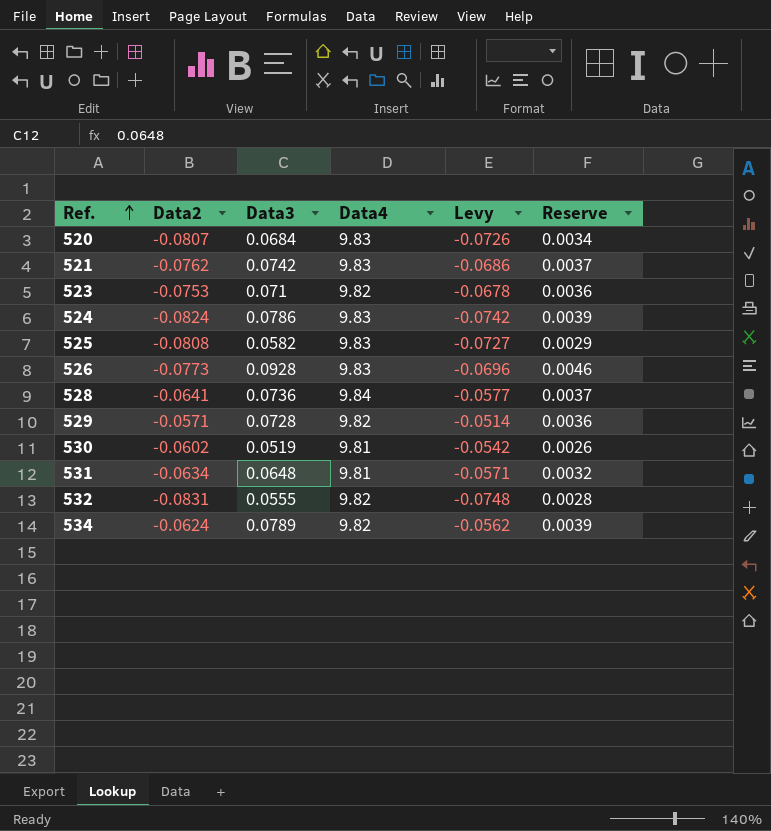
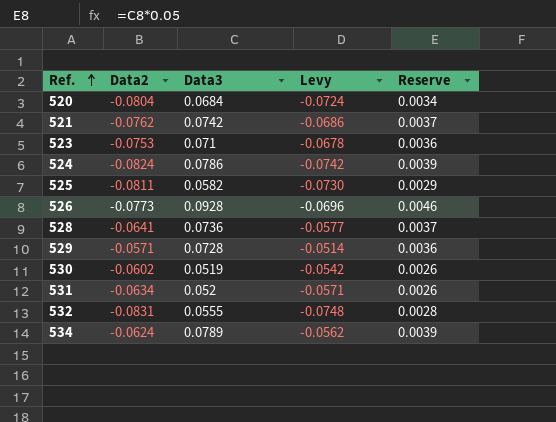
column Data4 | position: 4 -> none
520 | Data2: -0.0807 -> -0.0804
520 | Levy: -0.0726 -> -0.0724
525 | Data2: -0.0808 -> -0.0811
525 | Levy: -0.0727 -> -0.0730
531 | Data3: 0.0648 -> 0.052
531 | Reserve: 0.0032 -> 0.0026

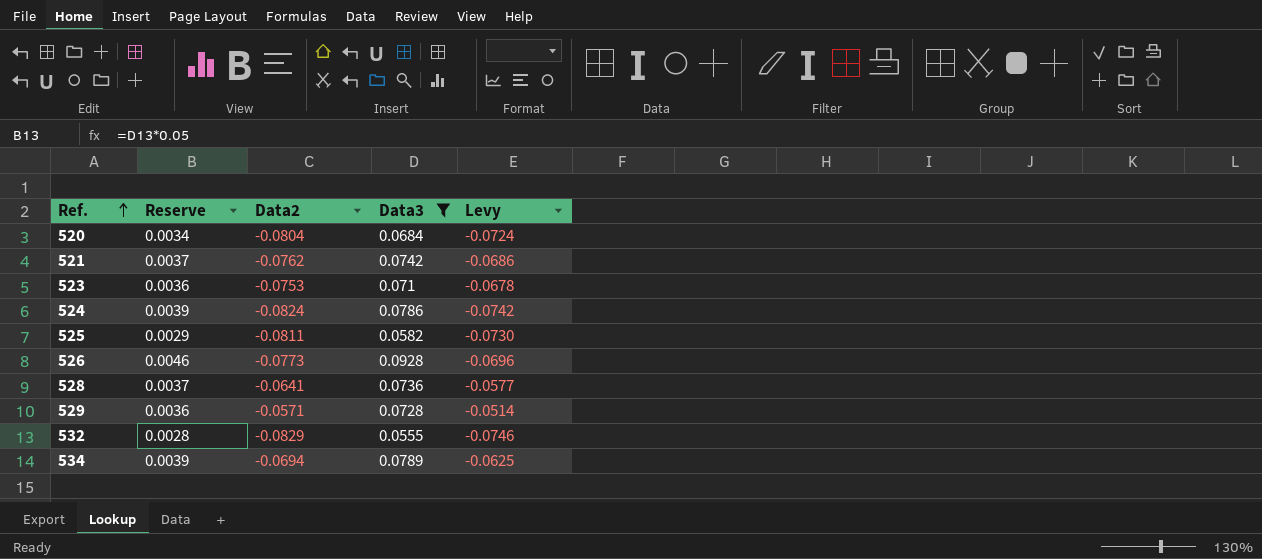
filter: none -> Data3 >= 0.0555
column Reserve | position: 5 -> 2
532 | Data2: -0.0831 -> -0.0829
532 | Levy: -0.0748 -> -0.0746
534 | Data2: -0.0624 -> -0.0694
534 | Levy: -0.0562 -> -0.0625

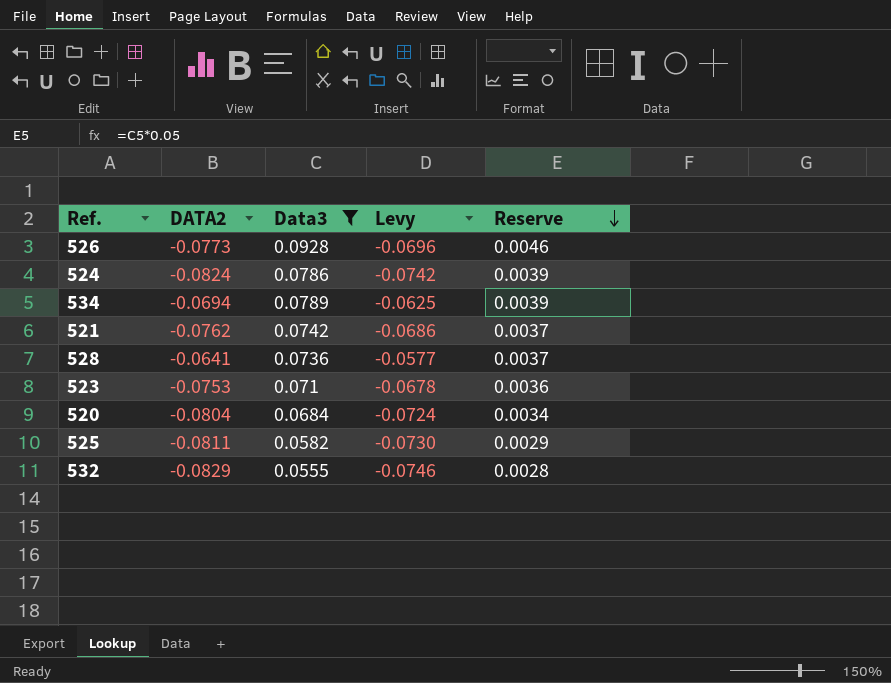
row order: Ref. ascending -> Reserve descending
column name: Data2 -> DATA2
column Reserve | position: 2 -> 5
row 529: 0.0036 | -0.0571 | 0.0728 | -0.0514 -> none

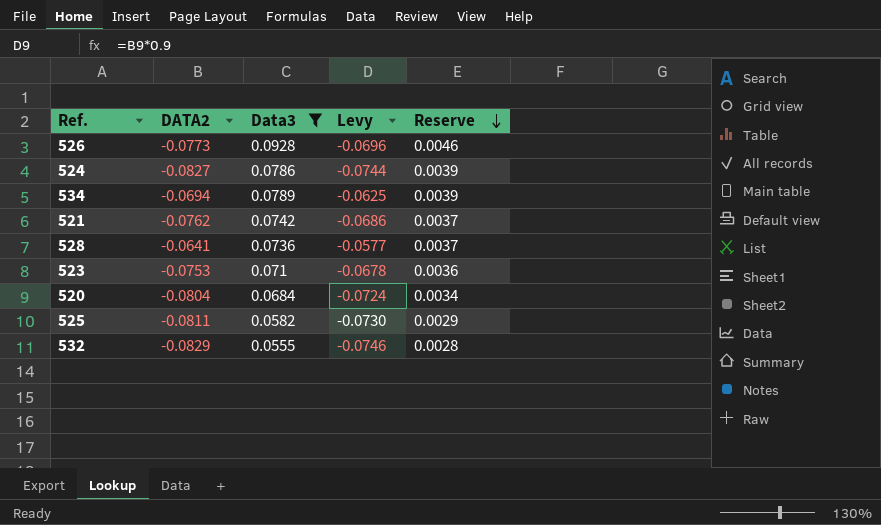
524 | DATA2: -0.0824 -> -0.0827
524 | Levy: -0.0742 -> -0.0744

